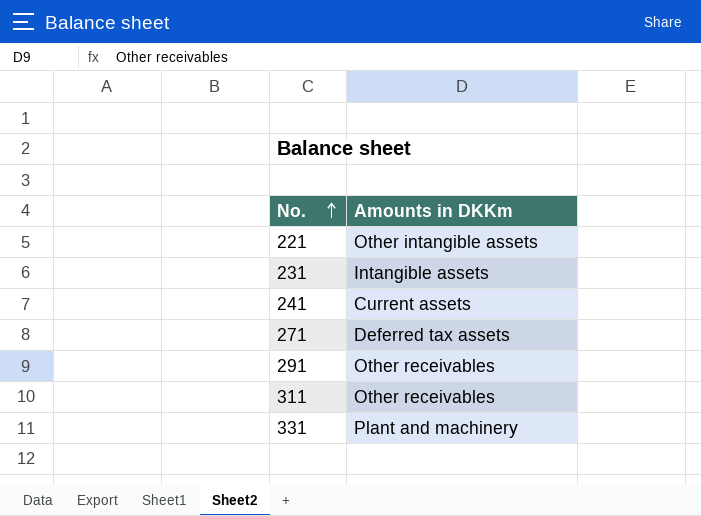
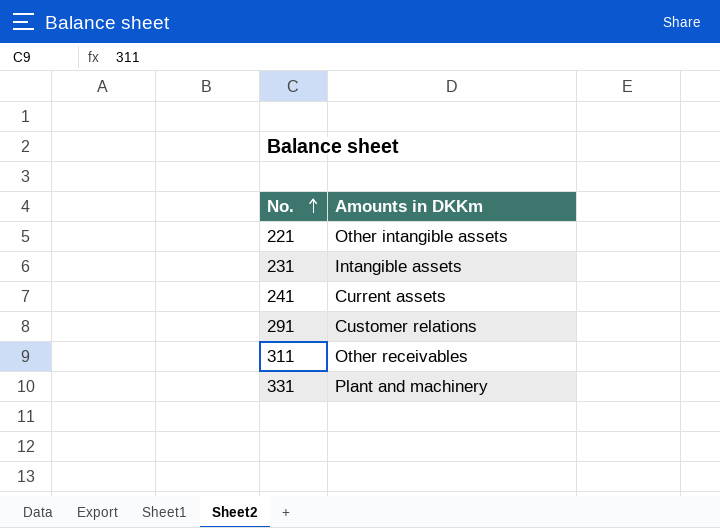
row 271: Deferred tax assets -> none
291 | Amounts in DKKm: Other receivables -> Customer relations

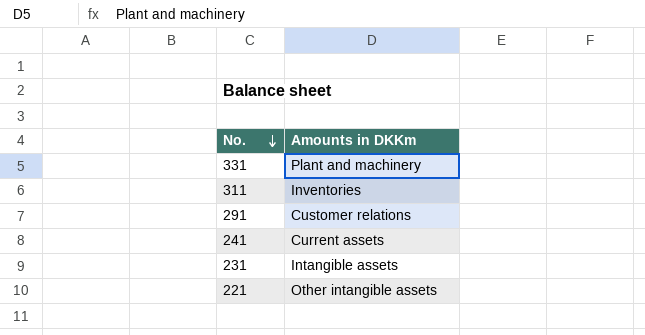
row order: No. ascending -> No. descending
311 | Amounts in DKKm: Other receivables -> Inventories

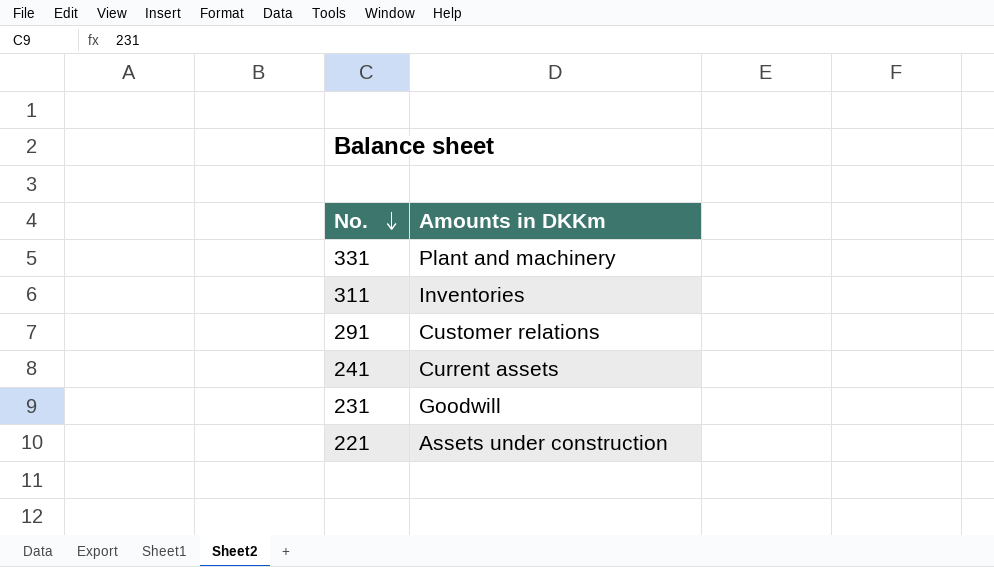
231 | Amounts in DKKm: Intangible assets -> Goodwill
221 | Amounts in DKKm: Other intangible assets -> Assets under construction

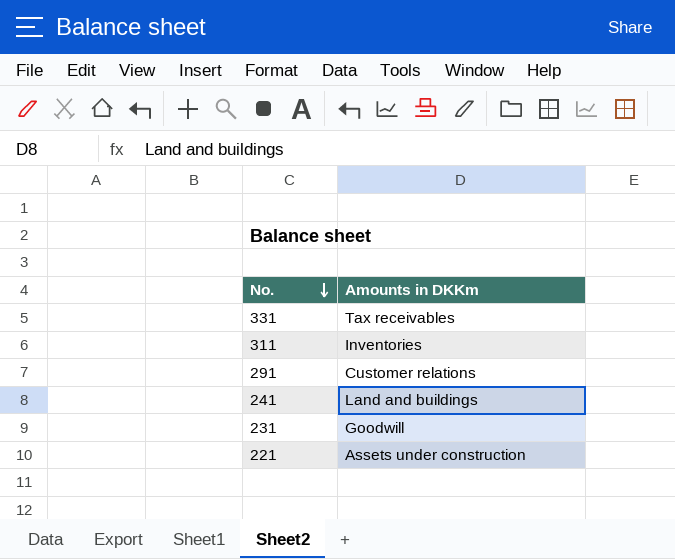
331 | Amounts in DKKm: Plant and machinery -> Tax receivables
241 | Amounts in DKKm: Current assets -> Land and buildings

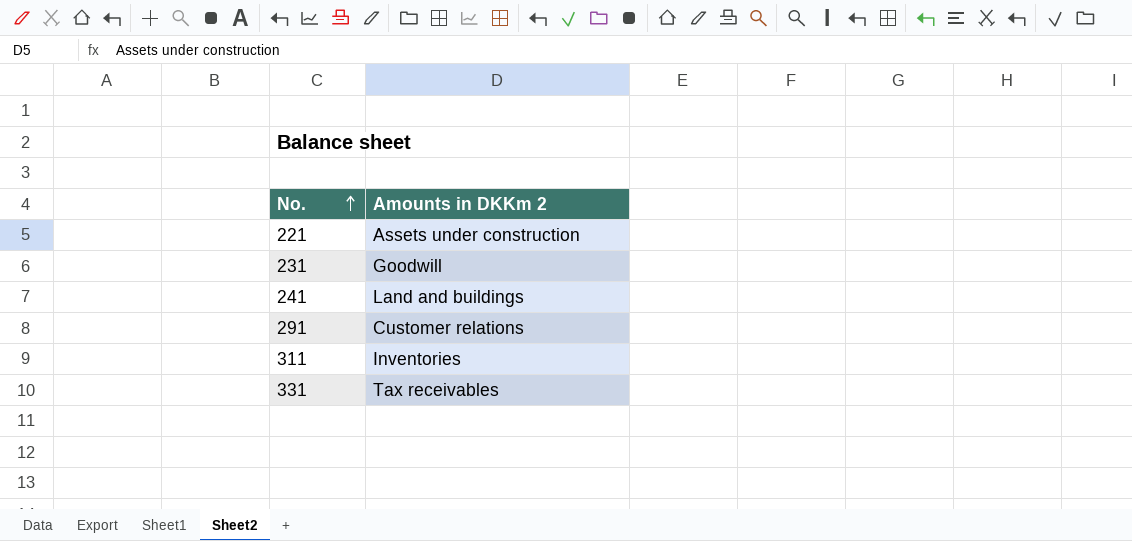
row order: No. descending -> No. ascending
column name: Amounts in DKKm -> Amounts in DKKm 2

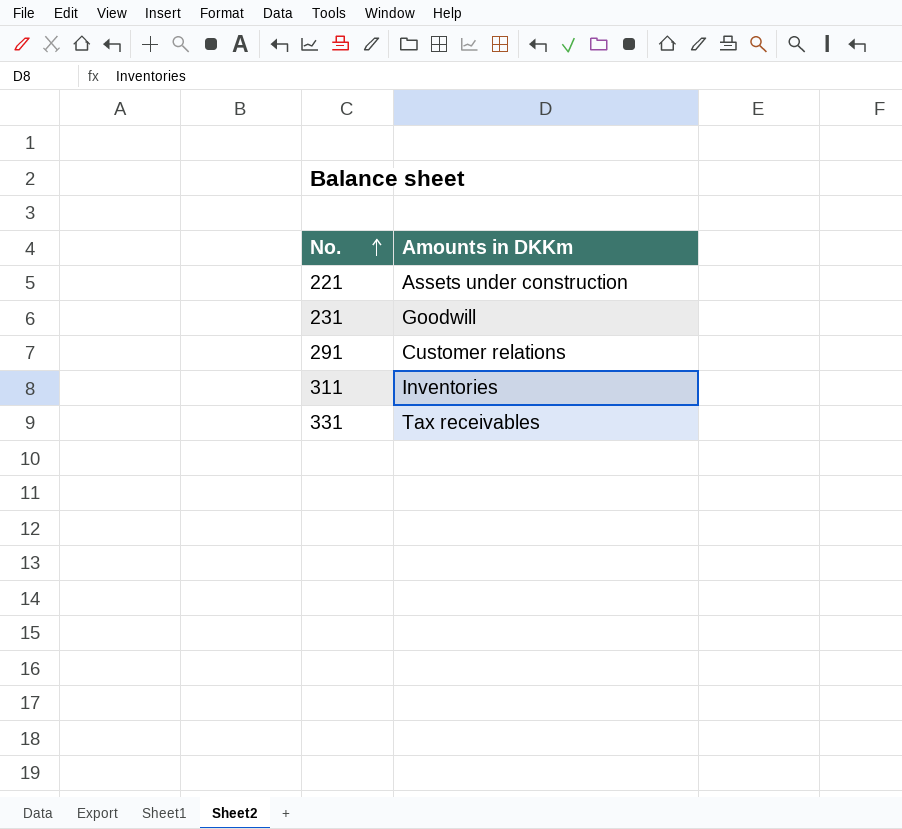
column name: Amounts in DKKm 2 -> Amounts in DKKm
row 241: Land and buildings -> none

